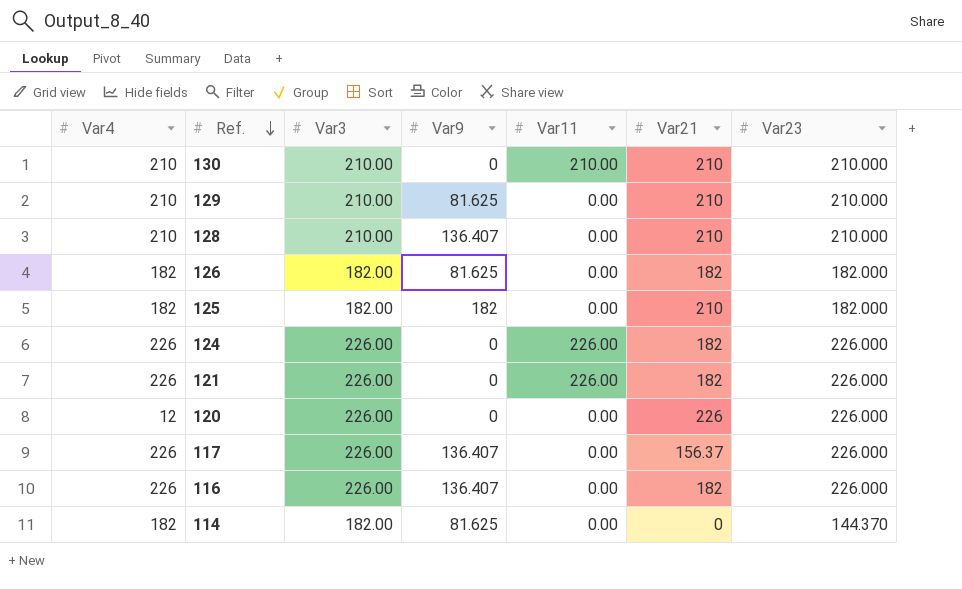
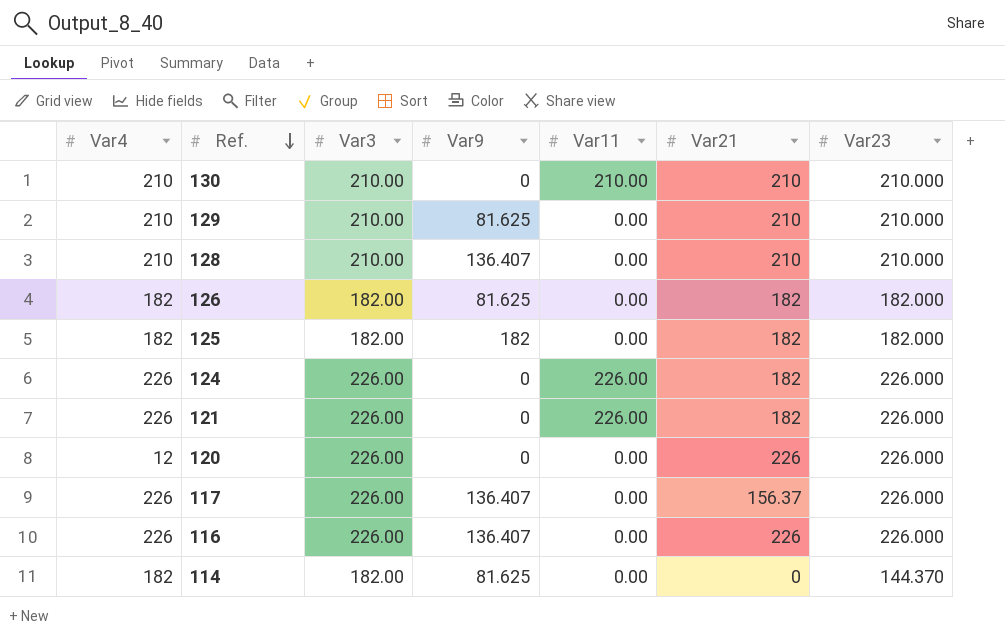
125 | Var21: 210 -> 182
116 | Var21: 182 -> 226

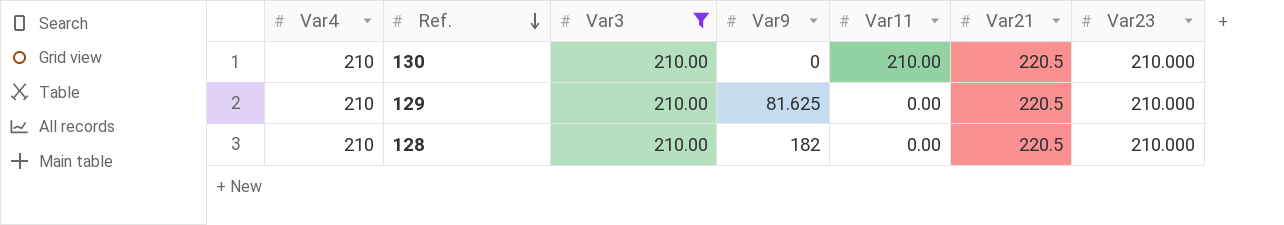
filter: none -> Var3 = 210.00
130 | Var21: 210 -> 220.5
129 | Var21: 210 -> 220.5
128 | Var9: 136.407 -> 182
128 | Var21: 210 -> 220.5

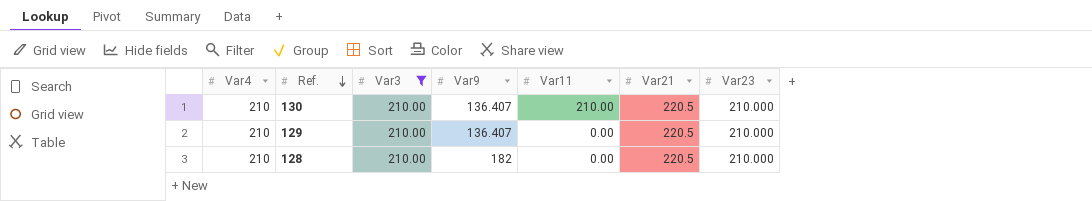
130 | Var9: 0 -> 136.407
129 | Var9: 81.625 -> 136.407

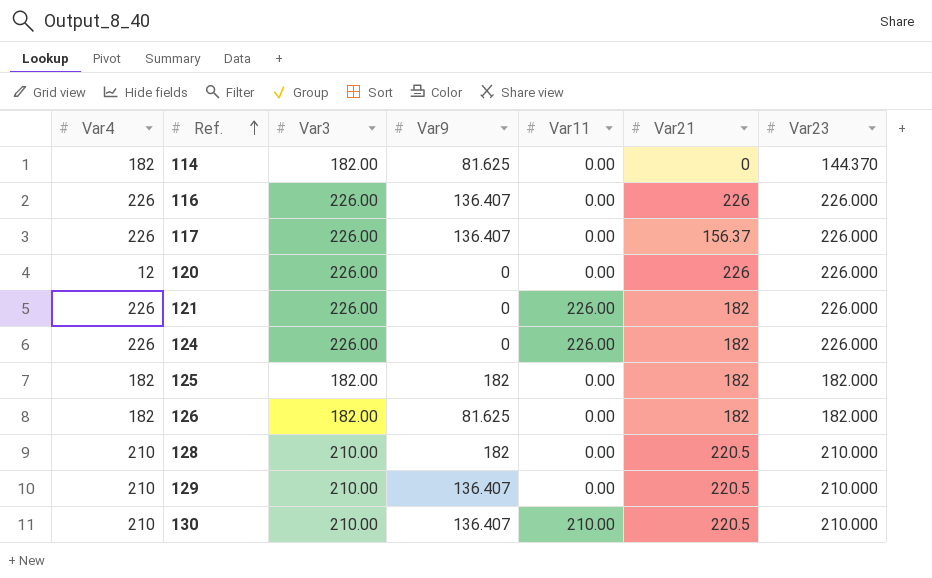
filter: Var3 = 210.00 -> none
row order: Ref. descending -> Ref. ascending

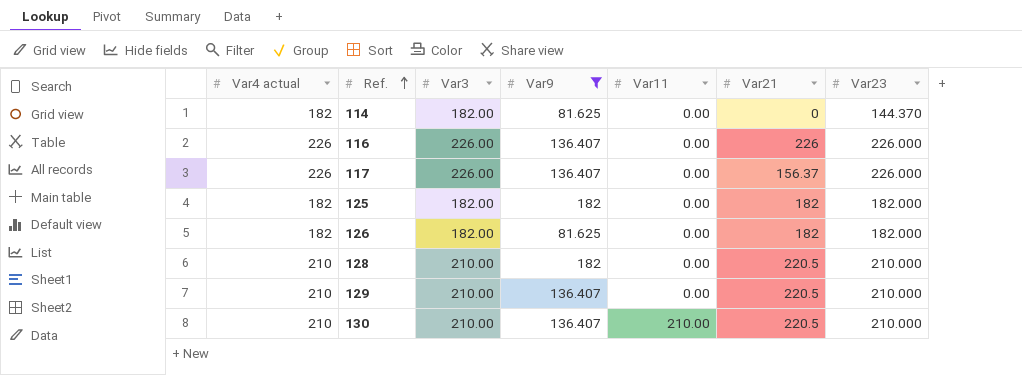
filter: none -> Var9 != 0
column name: Var4 -> Var4 actual

